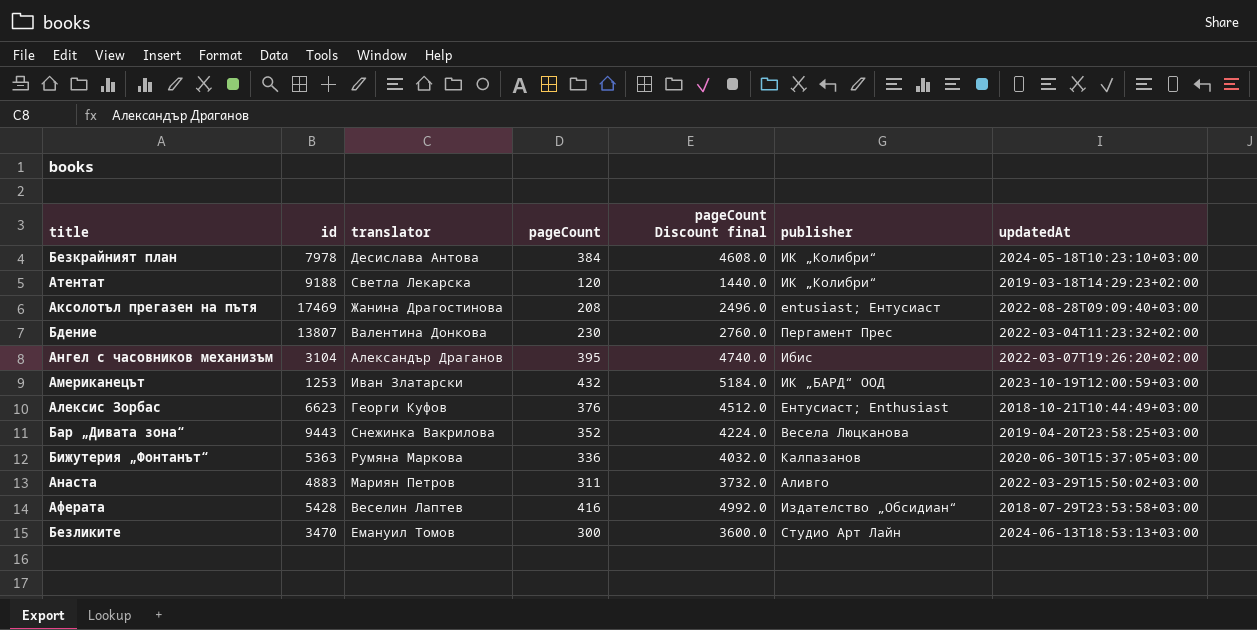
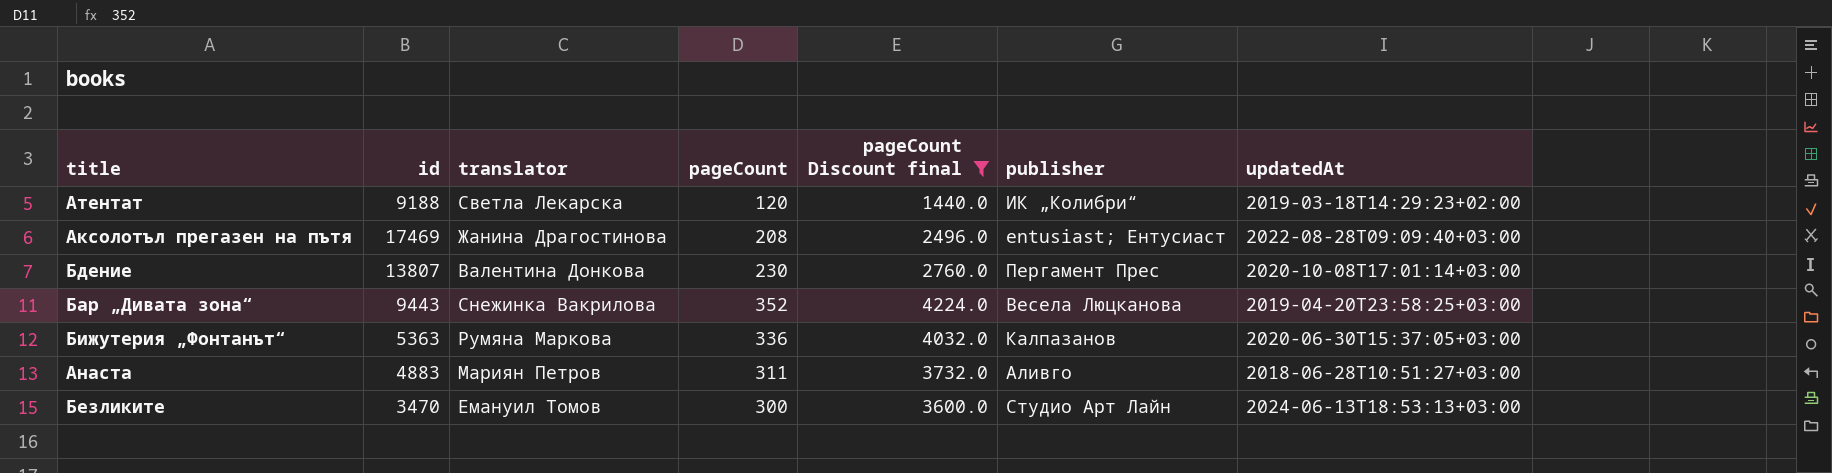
filter: none -> pageCount Discount final <= 4224.0
Бдение | updatedAt: 2022-03-04T11:23:32+02:00 -> 2020-10-08T17:01:14+03:00
Анаста | updatedAt: 2022-03-29T15:50:02+03:00 -> 2018-06-28T10:51:27+03:00

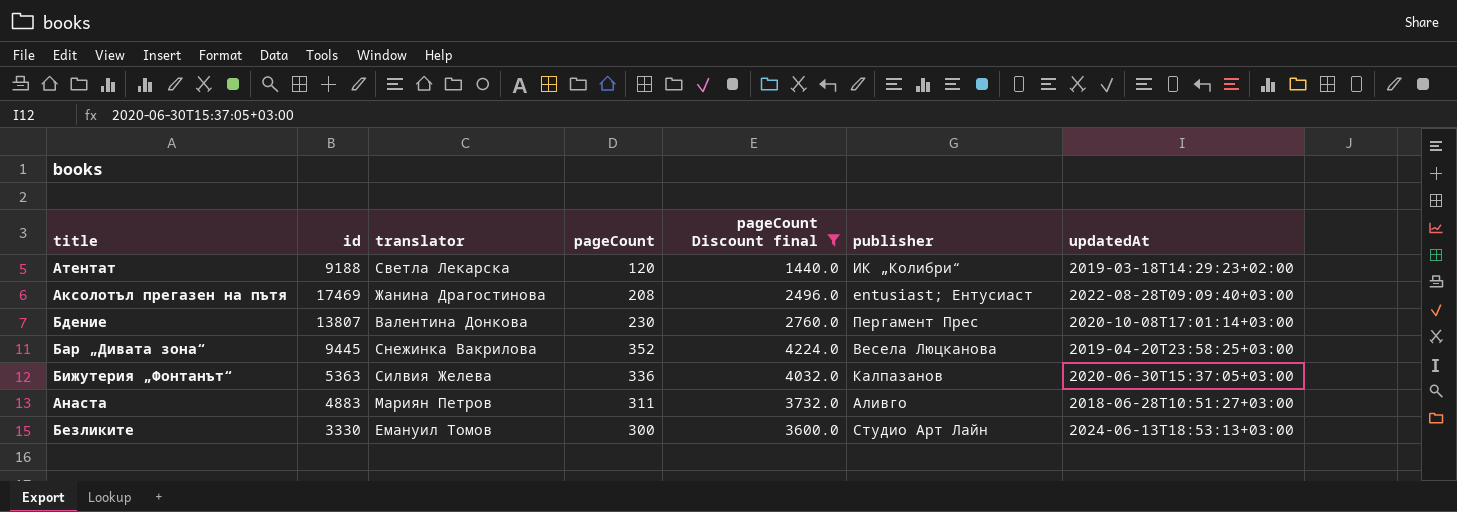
Бар „Дивата зона“ | id: 9443 -> 9445
Бижутерия „Фонтанът“ | translator: Румяна Маркова -> Силвия Желева
Безликите | id: 3470 -> 3330

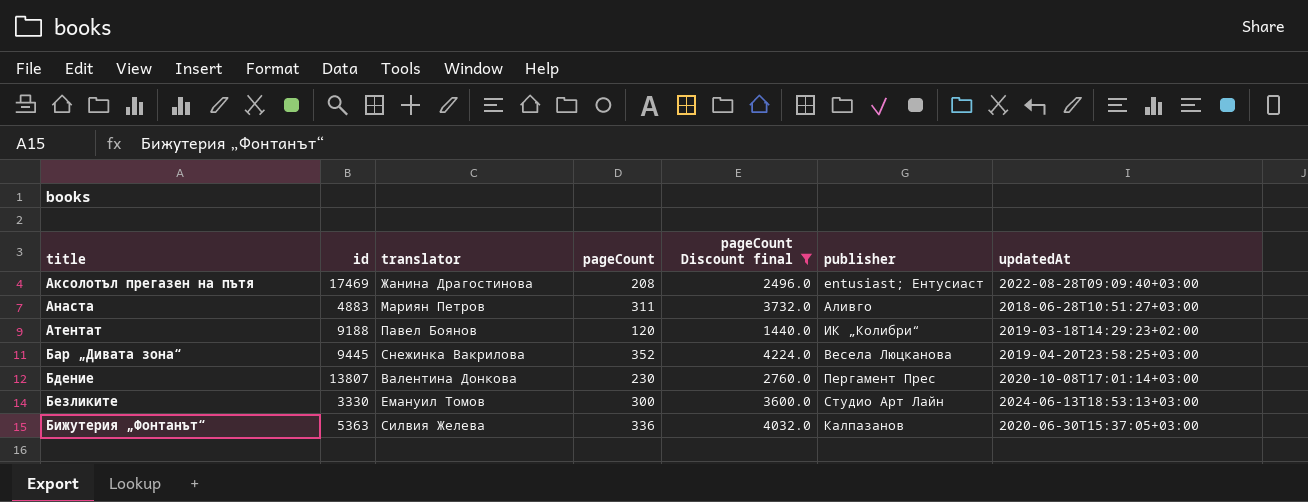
row order: none -> title ascending
Атентат | translator: Светла Лекарска -> Павел Боянов

